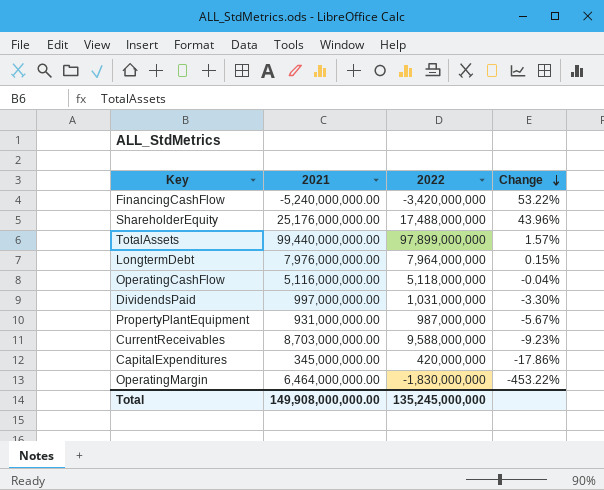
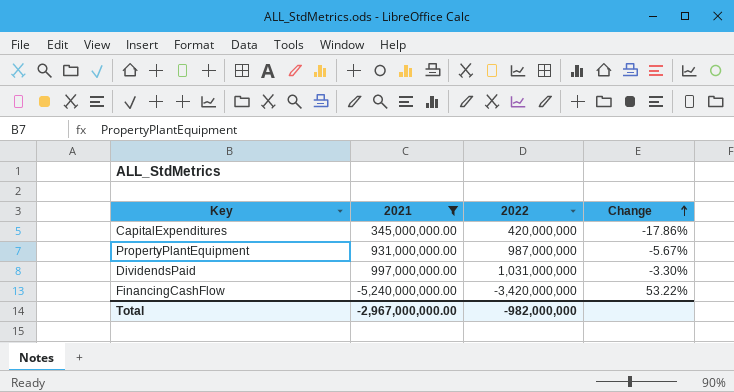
filter: none -> 2021 <= 997,000,000.00
row order: Change descending -> Change ascending
Total | 2021: 149,908,000,000.00 -> -2,967,000,000.00
Total | 2022: 135,245,000,000 -> -982,000,000

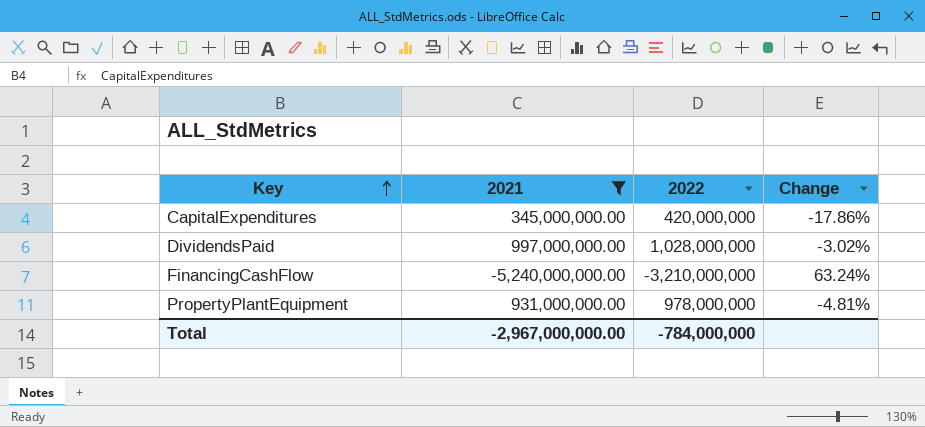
row order: Change ascending -> Key ascending
DividendsPaid | 2022: 1,031,000,000 -> 1,028,000,000
DividendsPaid | Change: -3.30% -> -3.02%
FinancingCashFlow | 2022: -3,420,000,000 -> -3,210,000,000
FinancingCashFlow | Change: 53.22% -> 63.24%
PropertyPlantEquipment | 2022: 987,000,000 -> 978,000,000
PropertyPlantEquipment | Change: -5.67% -> -4.81%
Total | 2022: -982,000,000 -> -784,000,000

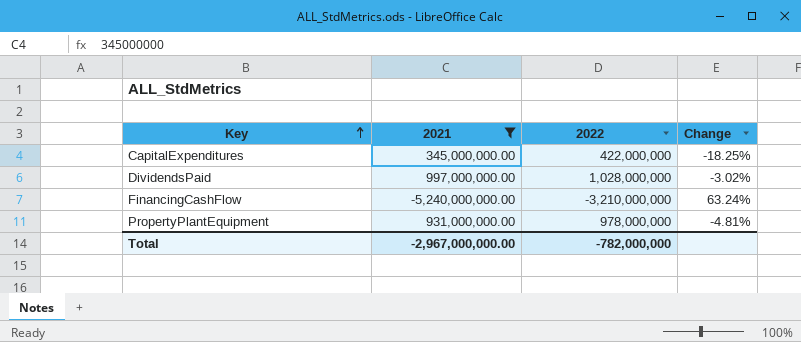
CapitalExpenditures | 2022: 420,000,000 -> 422,000,000
CapitalExpenditures | Change: -17.86% -> -18.25%
Total | 2022: -784,000,000 -> -782,000,000

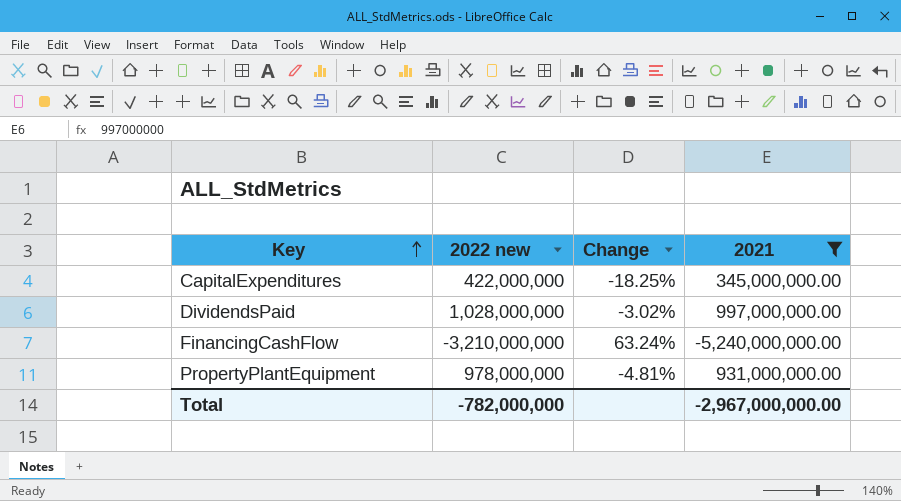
column name: 2022 -> 2022 new
column 2021 | position: 2 -> 4

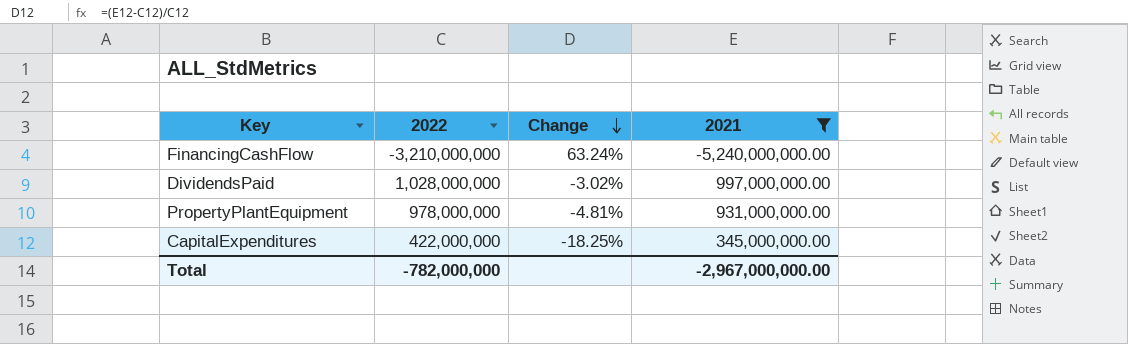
row order: Key ascending -> Change descending
column name: 2022 new -> 2022

